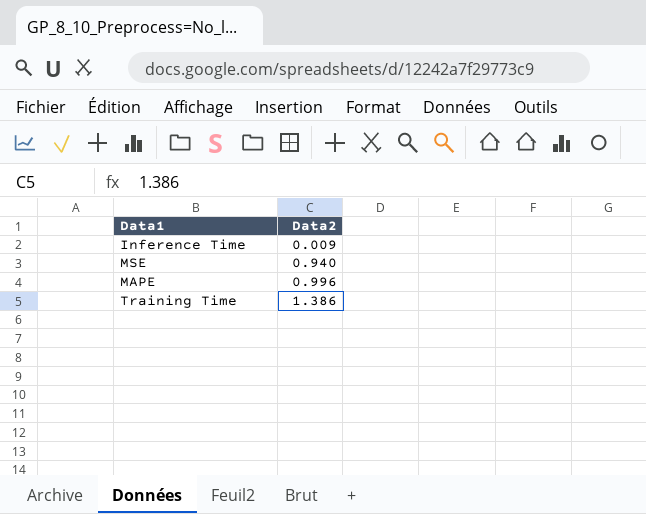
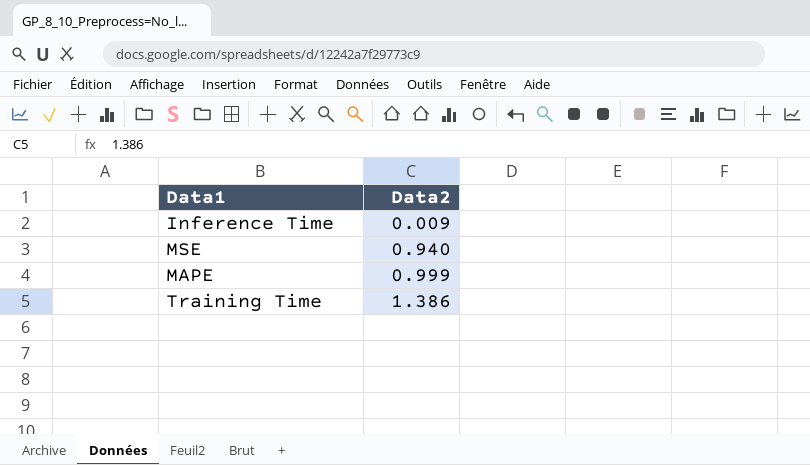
MAPE | Data2: 0.996 -> 0.999

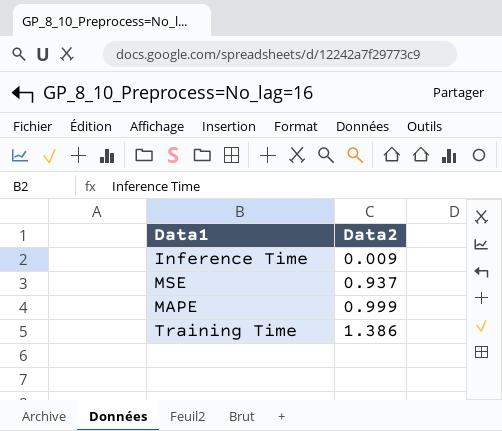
MSE | Data2: 0.940 -> 0.937

